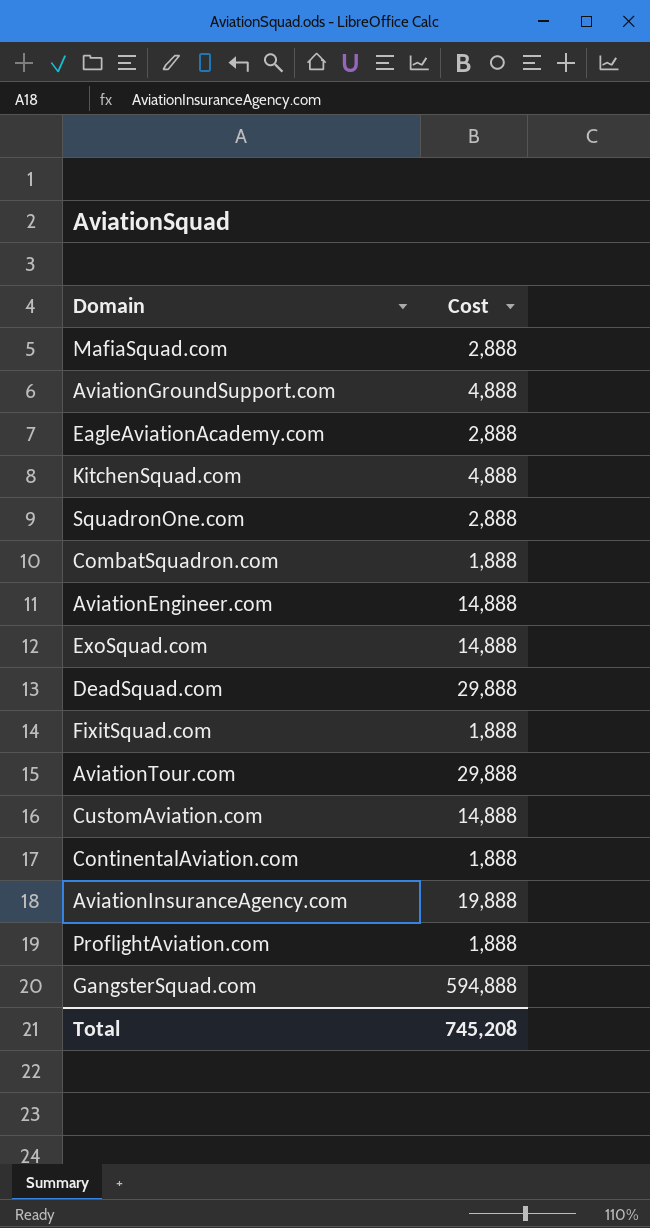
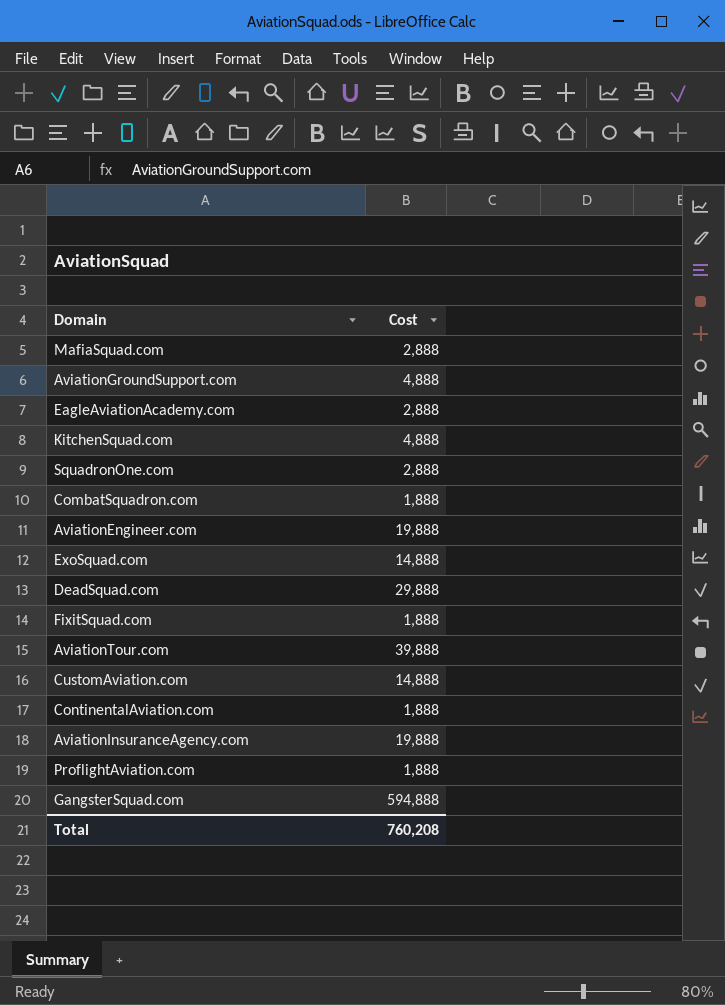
AviationEngineer.com | Cost: 14,888 -> 19,888
AviationTour.com | Cost: 29,888 -> 39,888
Total | Cost: 745,208 -> 760,208

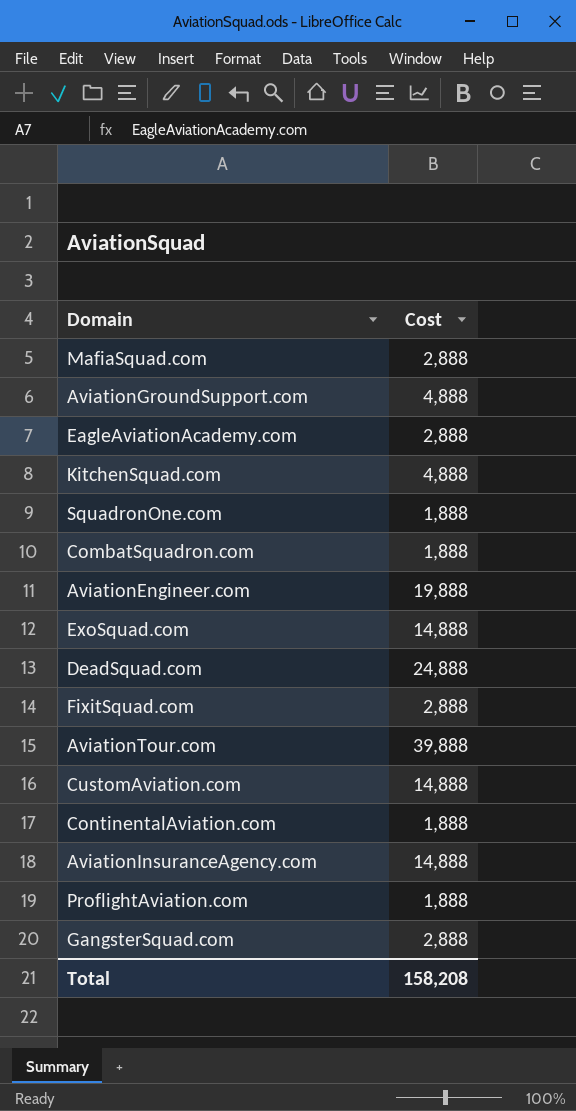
SquadronOne.com | Cost: 2,888 -> 1,888
DeadSquad.com | Cost: 29,888 -> 24,888
FixitSquad.com | Cost: 1,888 -> 2,888
AviationInsuranceAgency.com | Cost: 19,888 -> 14,888
GangsterSquad.com | Cost: 594,888 -> 2,888
Total | Cost: 760,208 -> 158,208

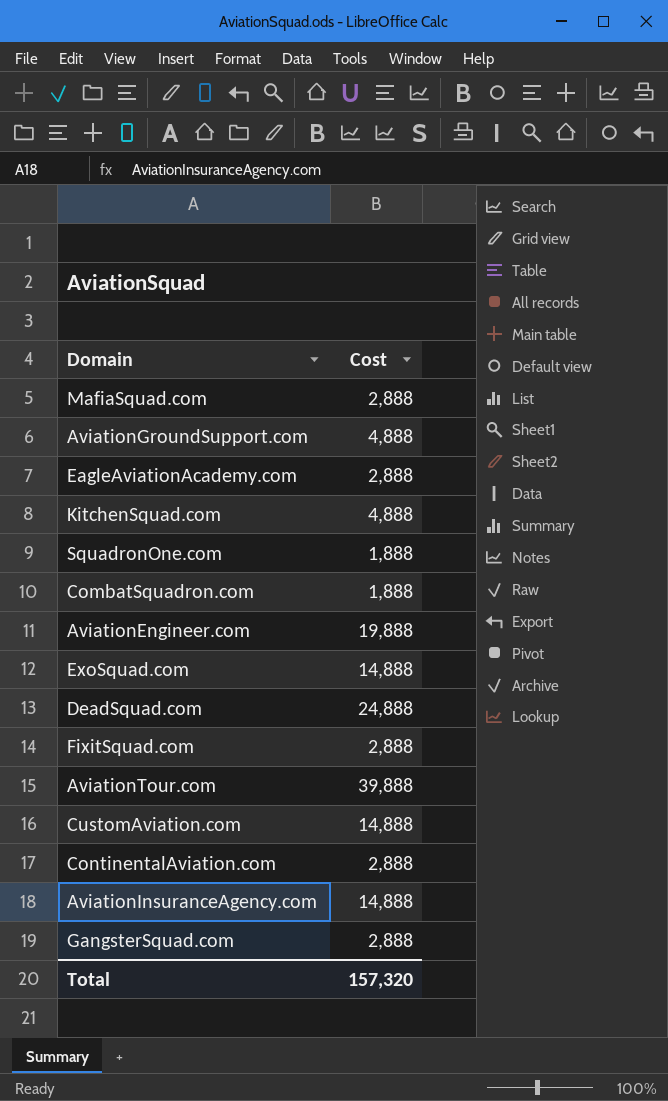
row ProflightAviation.com: 1,888 -> none
ContinentalAviation.com | Cost: 1,888 -> 2,888
Total | Cost: 158,208 -> 157,320

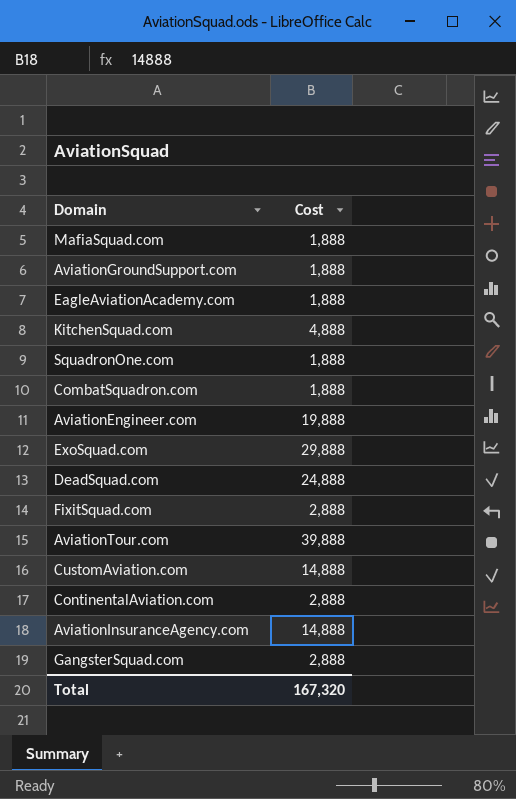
MafiaSquad.com | Cost: 2,888 -> 1,888
AviationGroundSupport.com | Cost: 4,888 -> 1,888
EagleAviationAcademy.com | Cost: 2,888 -> 1,888
ExoSquad.com | Cost: 14,888 -> 29,888
Total | Cost: 157,320 -> 167,320

